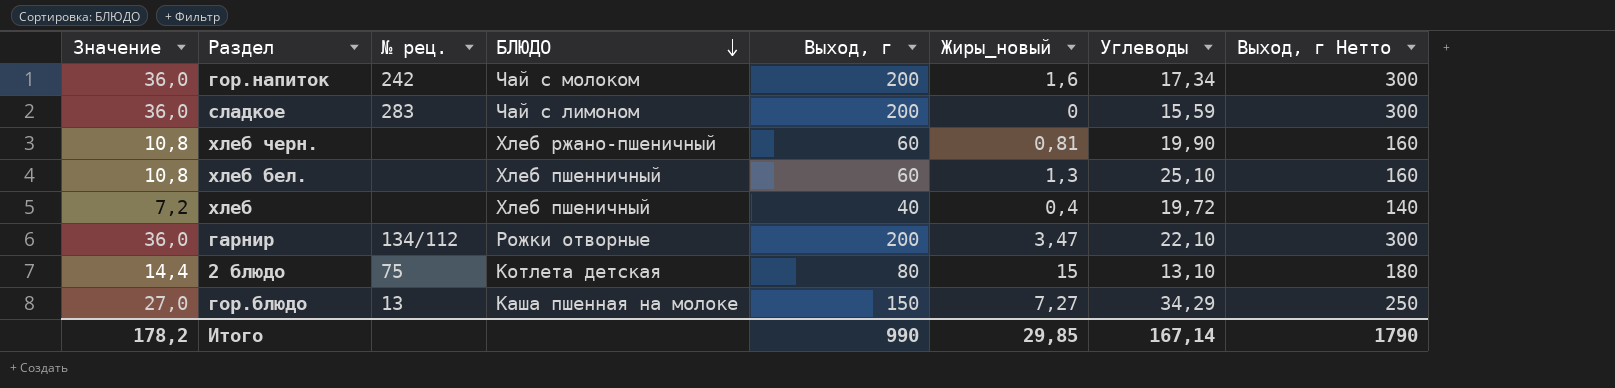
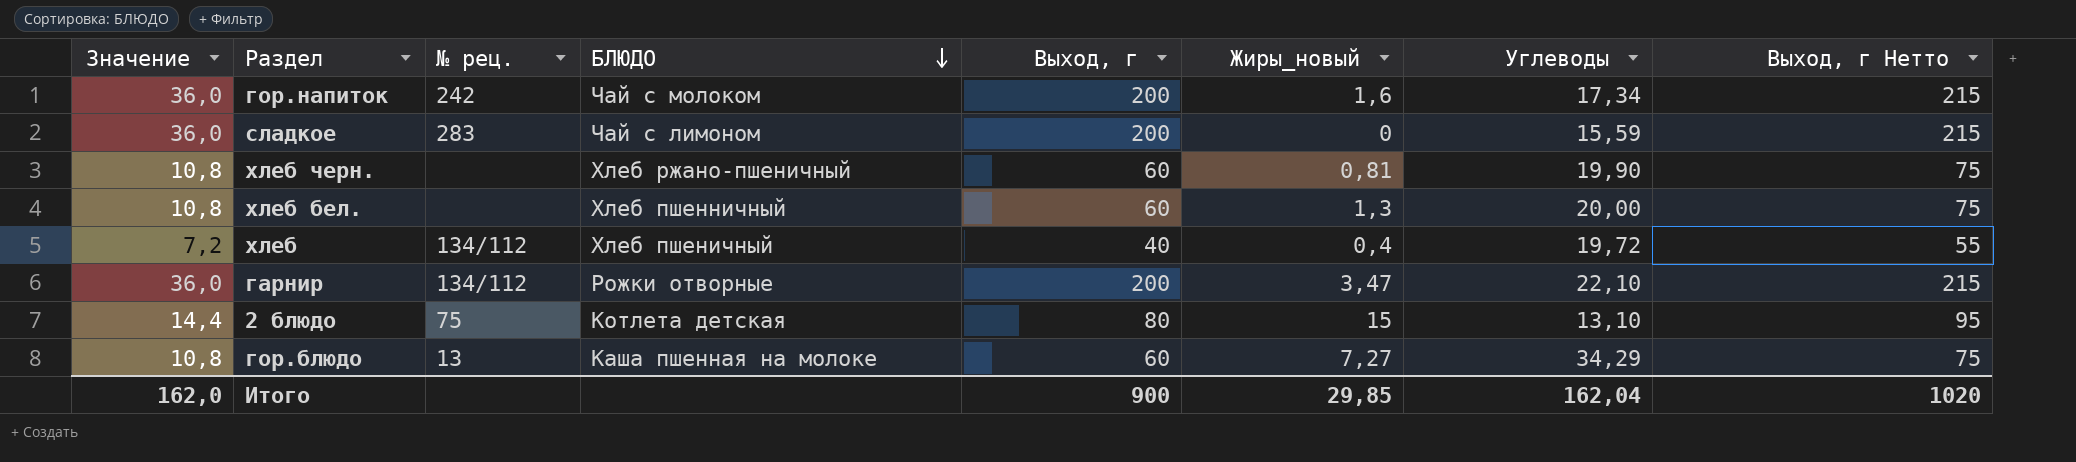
column Выход, г Нетто | formula: [Выход, г] + 100 -> [Выход, г] + 15
хлеб бел. | Углеводы: 25,10 -> 20,00
хлеб | № рец.: none -> 134/112
гор.блюдо | Значение: 27,0 -> 10,8
гор.блюдо | Выход, г: 150 -> 60
Итого | Значение: 178,2 -> 162,0
Итого | Выход, г: 990 -> 900
Итого | Углеводы: 167,14 -> 162,04
Итого | Выход, г Нетто: 1790 -> 1020

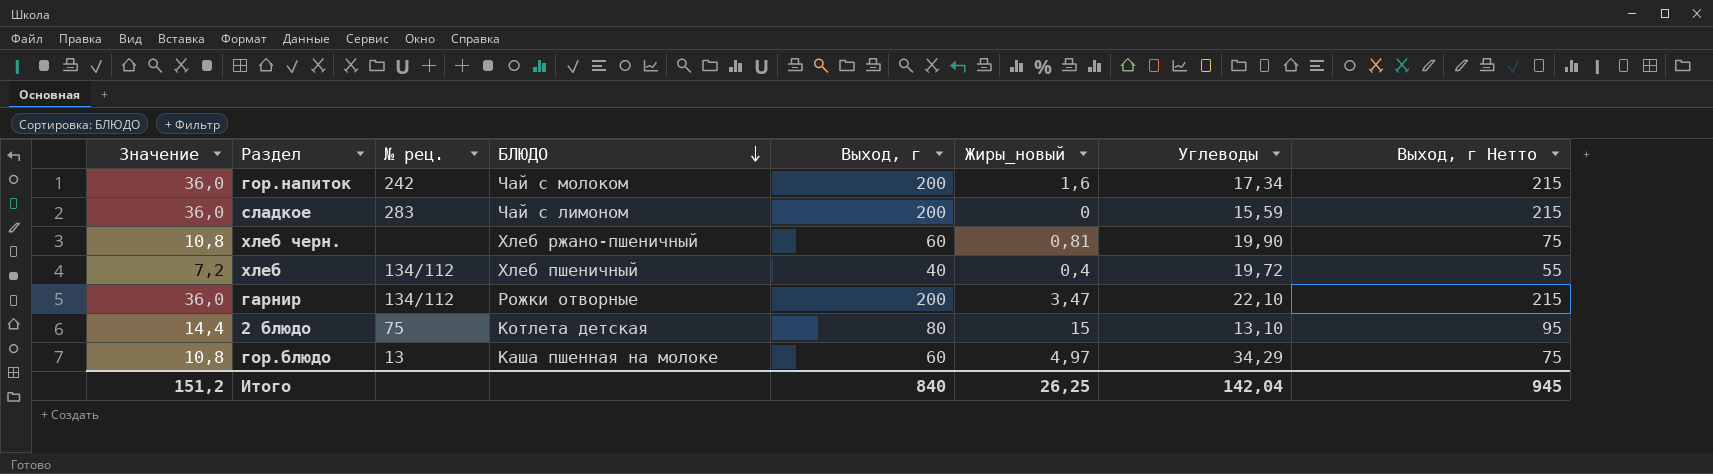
row хлеб бел.: 10,8 | none | Хлеб пшенничный | 60 | 1,3 | 20,00 | 75 -> none
гор.блюдо | Жиры_новый: 7,27 -> 4,97
Итого | Значение: 162,0 -> 151,2
Итого | Выход, г: 900 -> 840
Итого | Жиры_новый: 29,85 -> 26,25
Итого | Углеводы: 162,04 -> 142,04
Итого | Выход, г Нетто: 1020 -> 945

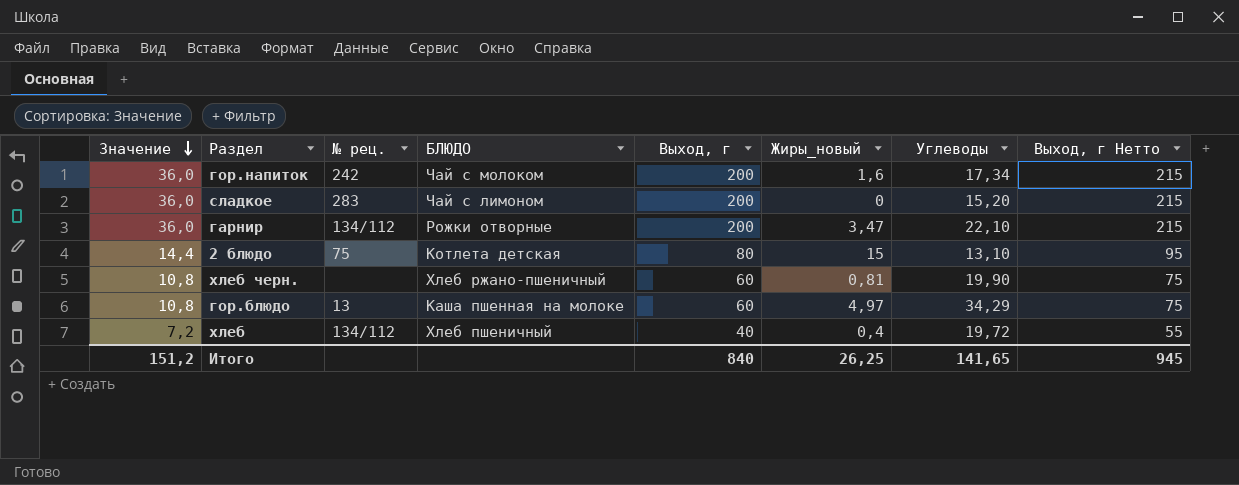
row order: БЛЮДО descending -> Значение descending
сладкое | Углеводы: 15,59 -> 15,20
Итого | Углеводы: 142,04 -> 141,65

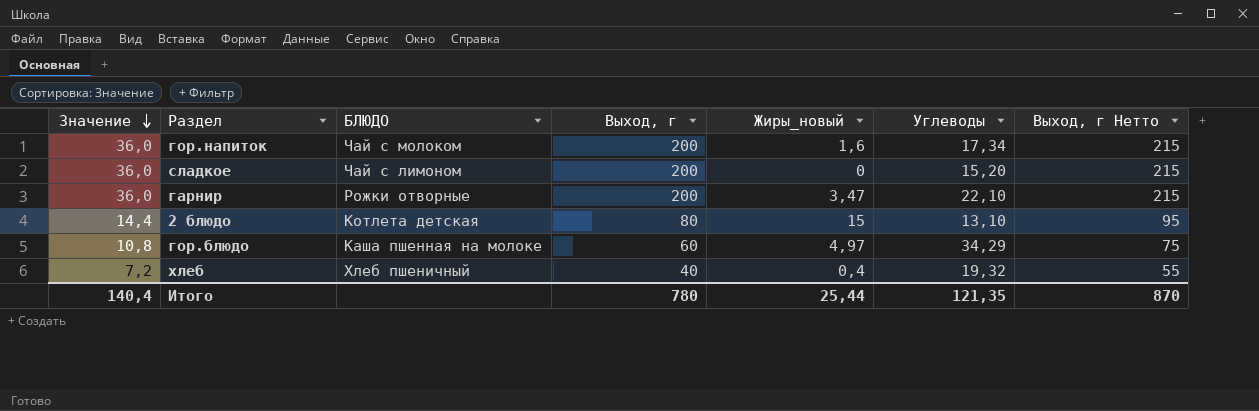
column № рец. | position: 3 -> none
row хлеб черн.: 10,8 | none | Хлеб ржано-пшеничный | 60 | 0,81 | 19,90 | 75 -> none
хлеб | Углеводы: 19,72 -> 19,32
Итого | Значение: 151,2 -> 140,4
Итого | Выход, г: 840 -> 780
Итого | Жиры_новый: 26,25 -> 25,44
Итого | Углеводы: 141,65 -> 121,35
Итого | Выход, г Нетто: 945 -> 870

